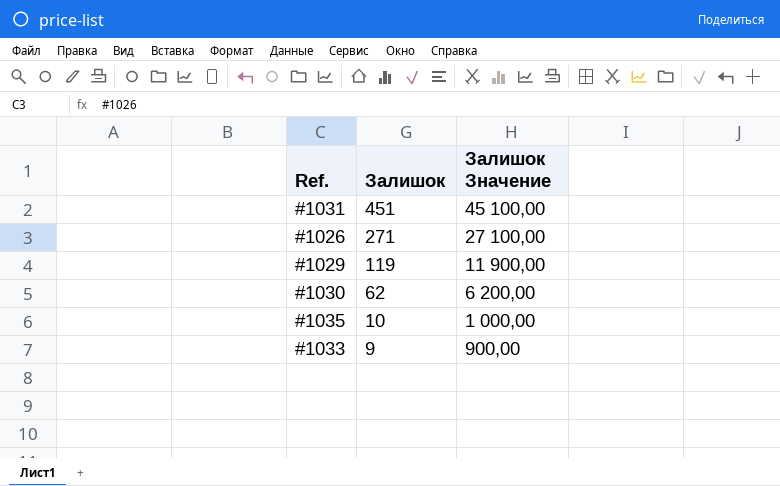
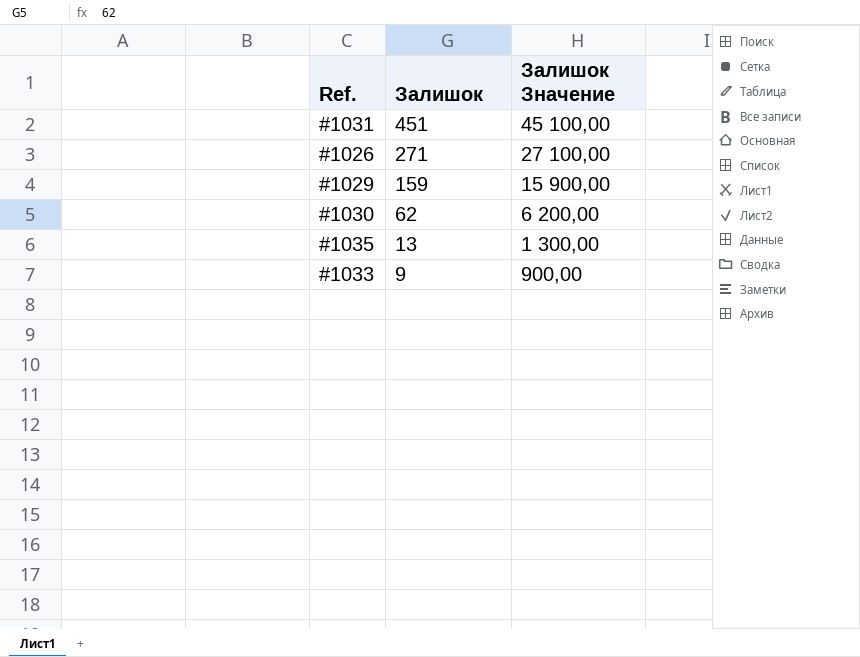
#1029 | Залишок: 119 -> 159
#1029 | Залишок Значение: 11 900,00 -> 15 900,00
#1035 | Залишок: 10 -> 13
#1035 | Залишок Значение: 1 000,00 -> 1 300,00

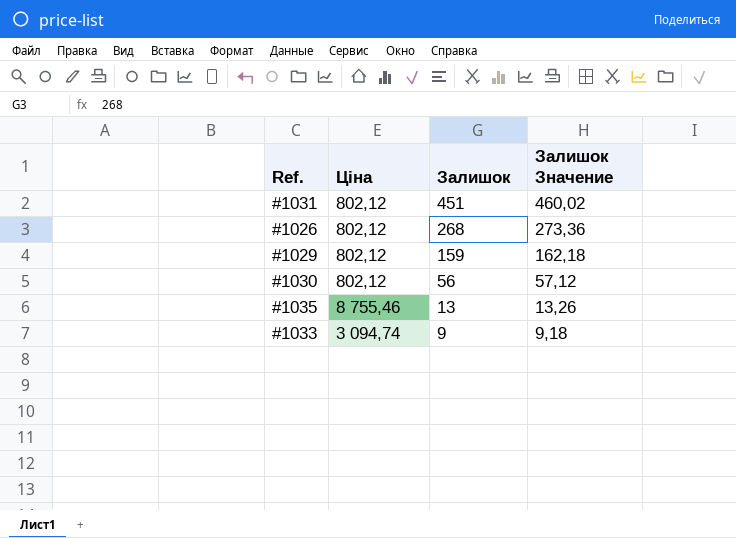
column Ціна | position: none -> 2
column Залишок Значение | formula: [Залишок] * 100 -> [Залишок] * 1,02
#1026 | Залишок: 271 -> 268
#1030 | Залишок: 62 -> 56

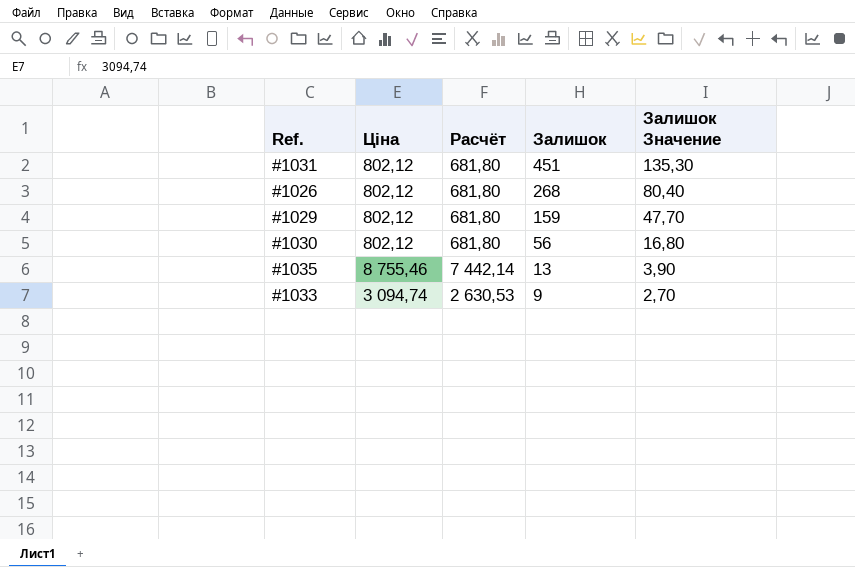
column Расчёт | formula: none -> [Ціна] * 0,85
column Залишок Значение | formula: [Залишок] * 1,02 -> [Залишок] * 0,3

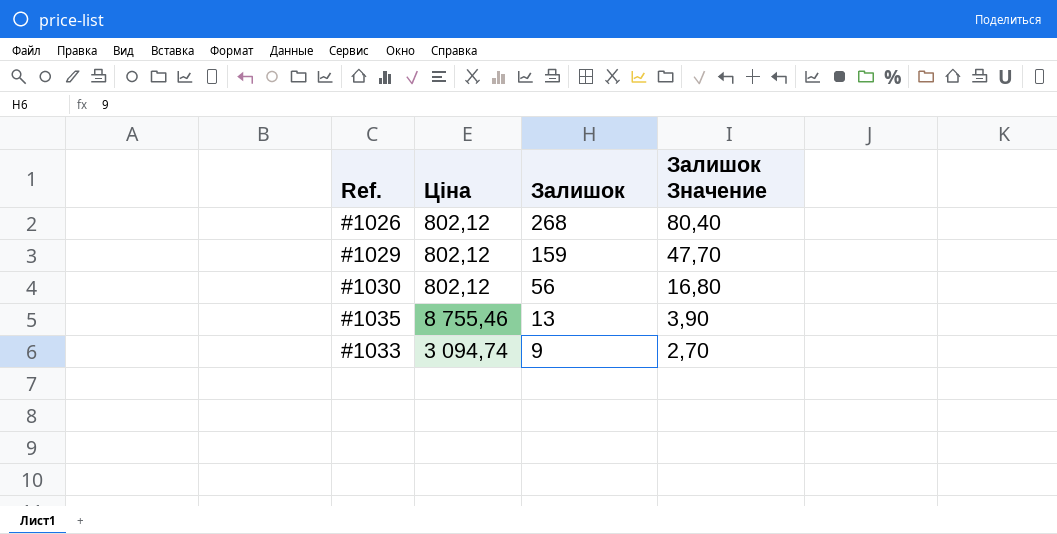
column Расчёт | formula: [Ціна] * 0,85 -> none
row #1031: 802,12 | 681,80 | 451 | 135,30 -> none

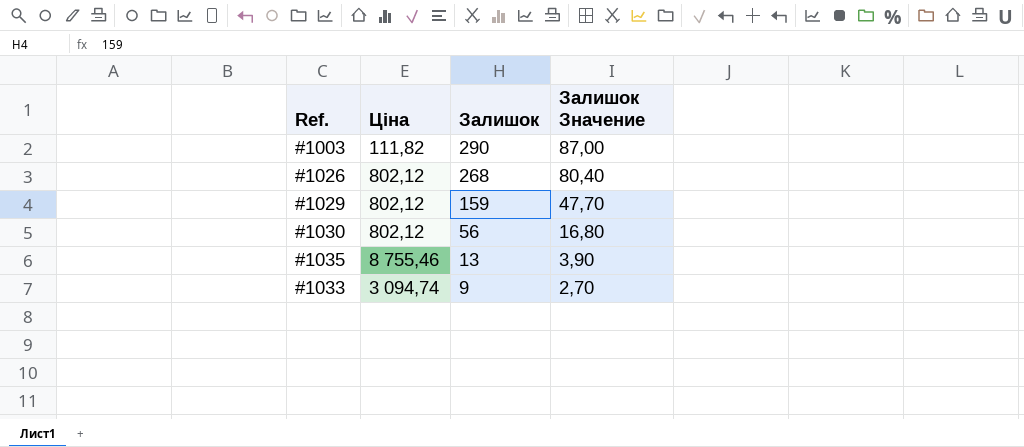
row #1003: none -> 111,82 | 290 | 87,00

